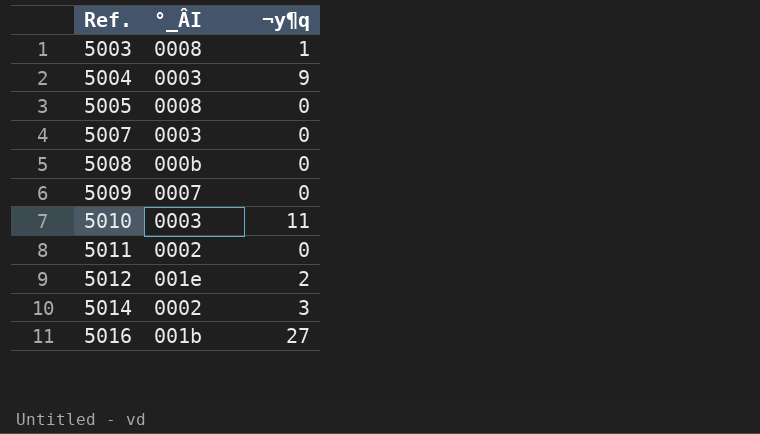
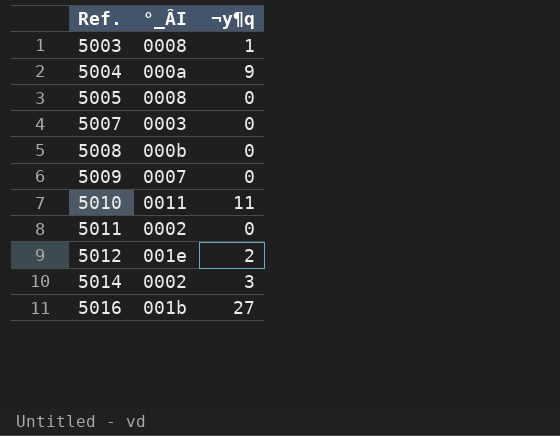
5004 | °_ÂI: 0003 -> 000a
5010 | °_ÂI: 0003 -> 0011

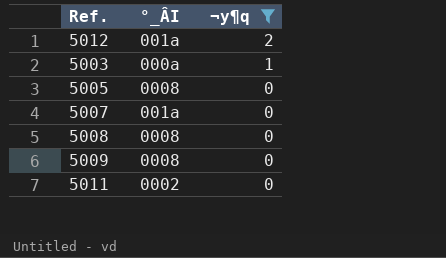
filter: none -> ¬y¶q <= 2
row order: Ref. ascending -> ¬y¶q descending
5012 | °_ÂI: 001e -> 001a
5003 | °_ÂI: 0008 -> 000a
5007 | °_ÂI: 0003 -> 001a
5008 | °_ÂI: 000b -> 0008
5009 | °_ÂI: 0007 -> 0008

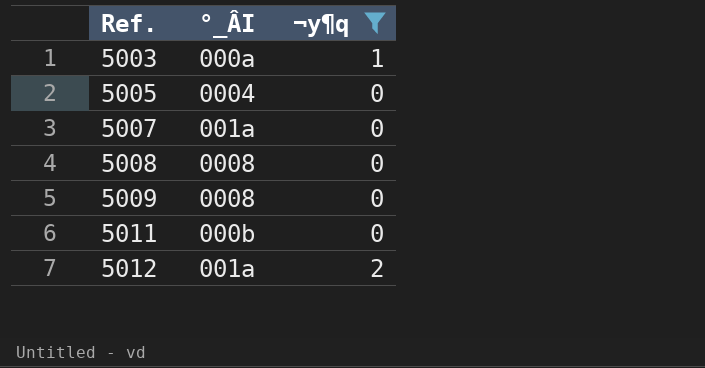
row order: ¬y¶q descending -> Ref. ascending
5005 | °_ÂI: 0008 -> 0004
5011 | °_ÂI: 0002 -> 000b

